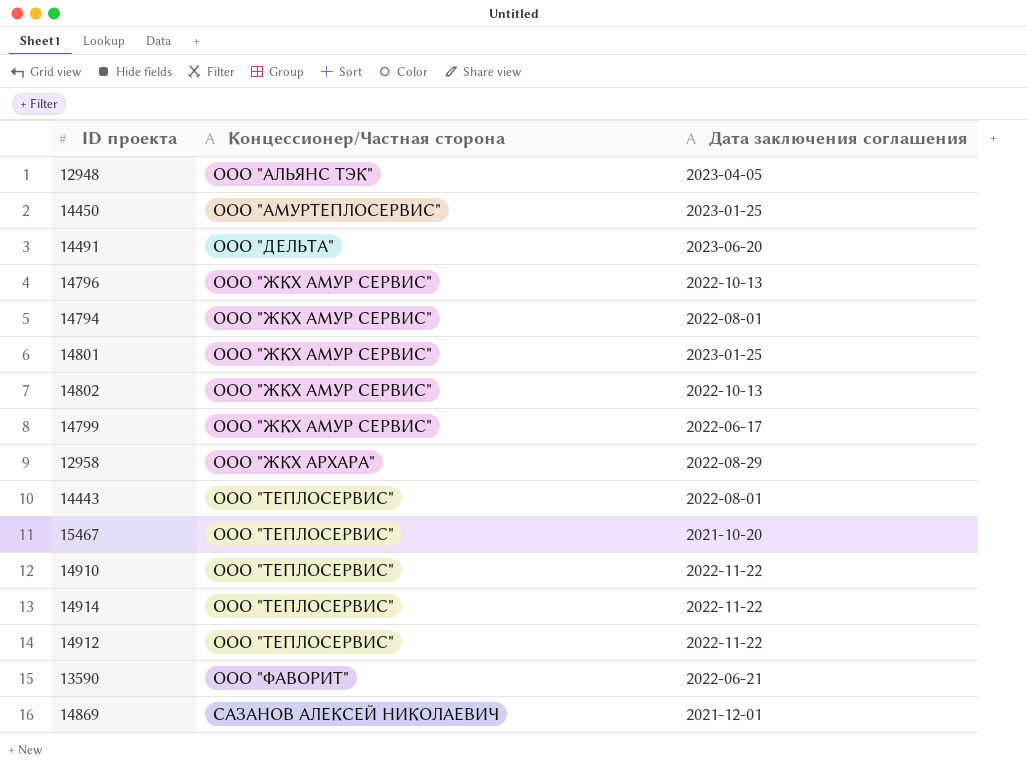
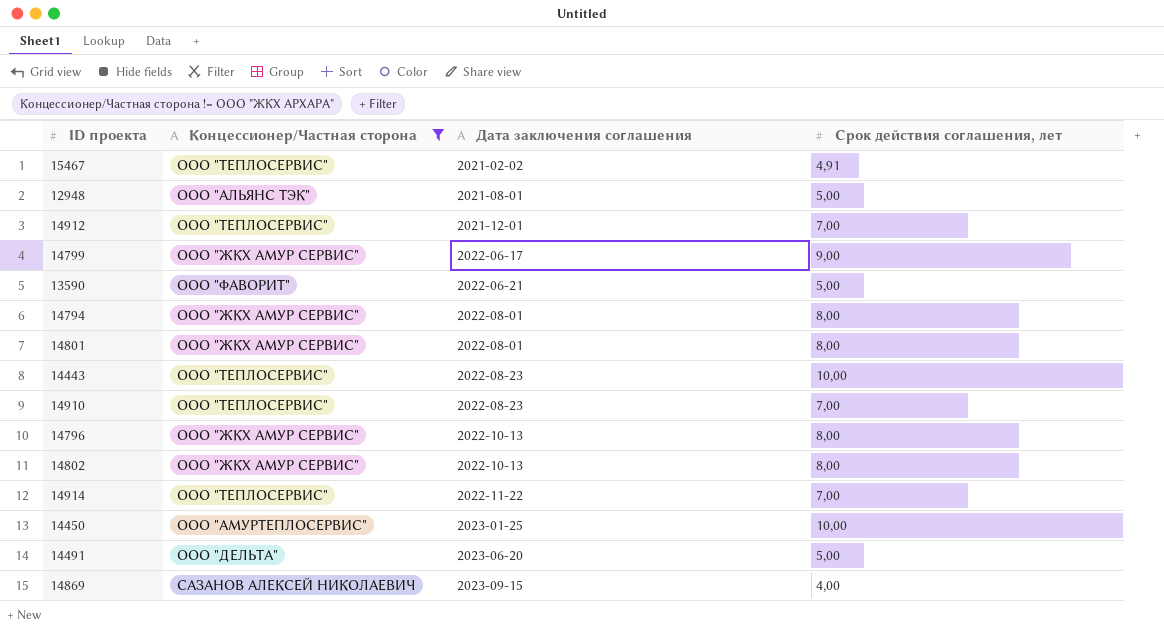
filter: none -> Концессионер/Частная сторона != ООО "ЖКХ АРХАРА"
row order: Концессионер/Частная сторона ascending -> Дата заключения соглашения ascending
column Срок действия соглашения, лет | position: none -> 4
15467 | Дата заключения соглашения: 2021-10-20 -> 2021-02-02
12948 | Дата заключения соглашения: 2023-04-05 -> 2021-08-01
14912 | Дата заключения соглашения: 2022-11-22 -> 2021-12-01
14801 | Дата заключения соглашения: 2023-01-25 -> 2022-08-01
14443 | Дата заключения соглашения: 2022-08-01 -> 2022-08-23
14910 | Дата заключения соглашения: 2022-11-22 -> 2022-08-23
14869 | Дата заключения соглашения: 2021-12-01 -> 2023-09-15

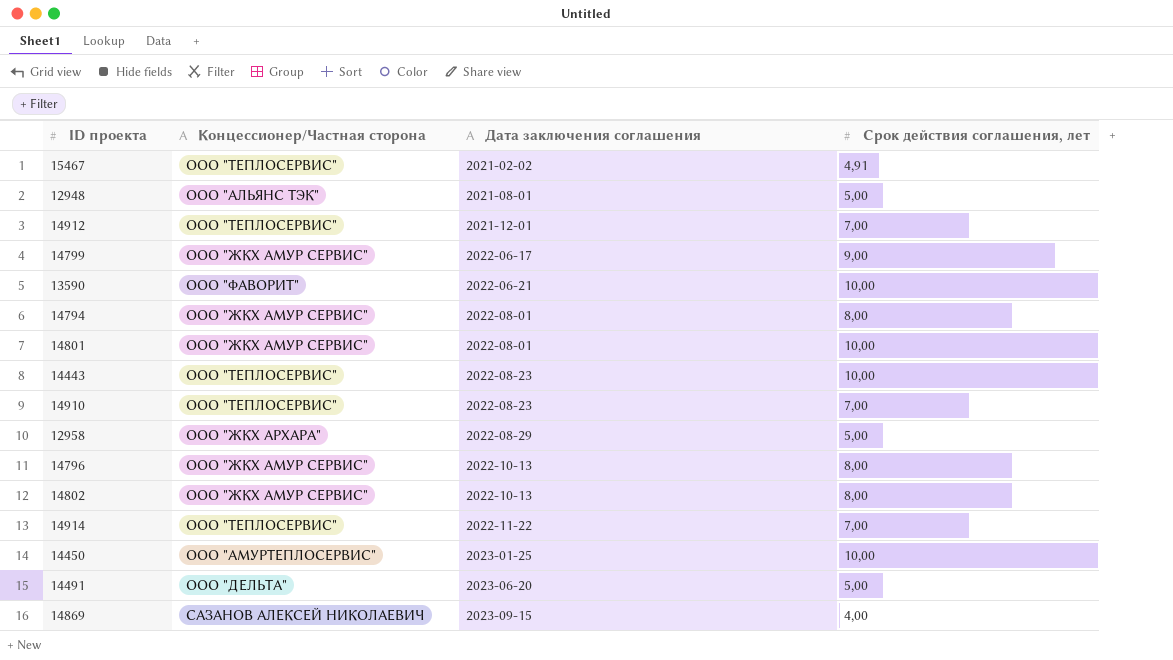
filter: Концессионер/Частная сторона != ООО "ЖКХ АРХАРА" -> none
13590 | Срок действия соглашения, лет: 5,00 -> 10,00
14801 | Срок действия соглашения, лет: 8,00 -> 10,00

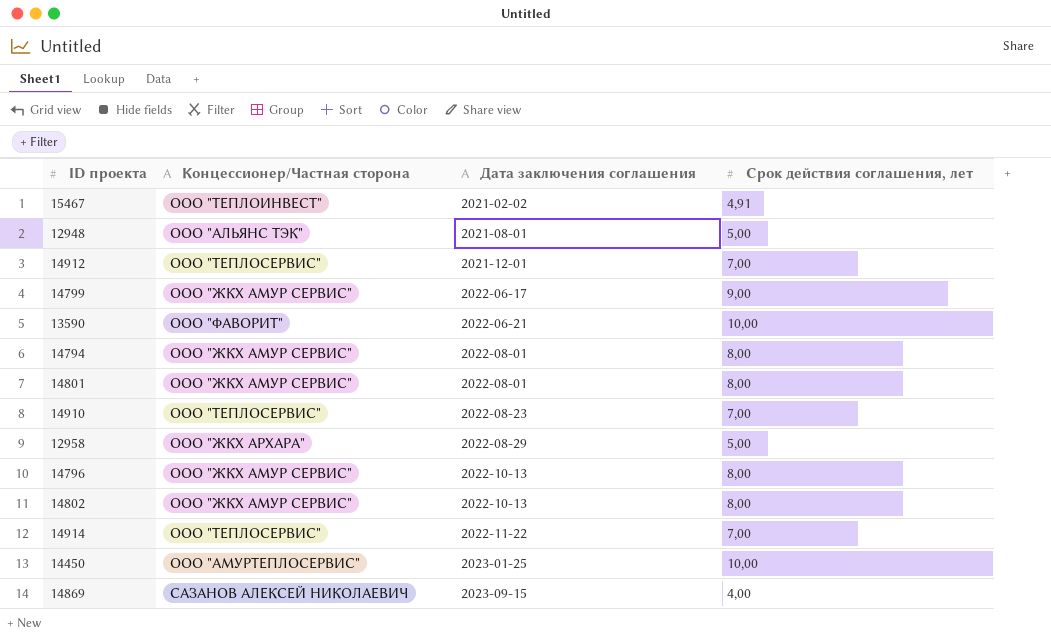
row 14443: ООО "ТЕПЛОСЕРВИС" | 2022-08-23 | 10,00 -> none
row 14491: ООО "ДЕЛЬТА" | 2023-06-20 | 5,00 -> none
15467 | Концессионер/Частная сторона: ООО "ТЕПЛОСЕРВИС" -> ООО "ТЕПЛОИНВЕСТ"
14801 | Срок действия соглашения, лет: 10,00 -> 8,00

